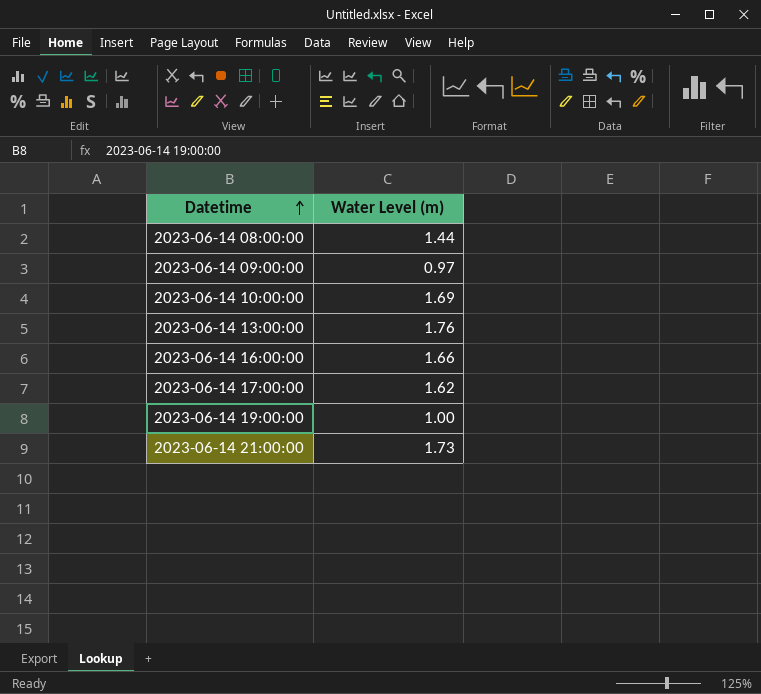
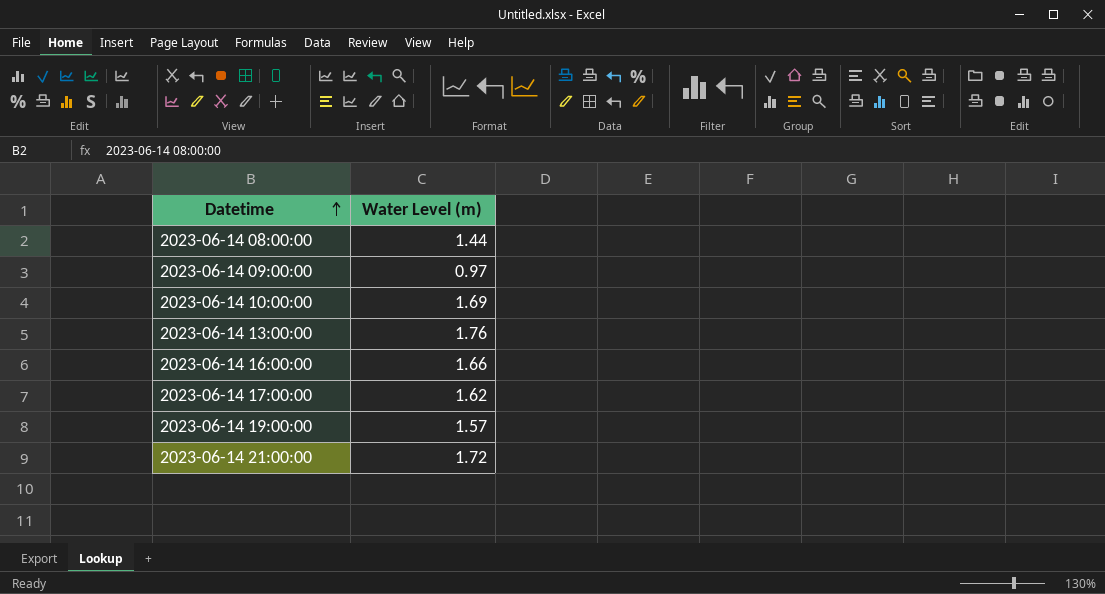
2023-06-14 19:00:00 | Water Level (m): 1.00 -> 1.57
2023-06-14 21:00:00 | Water Level (m): 1.73 -> 1.72

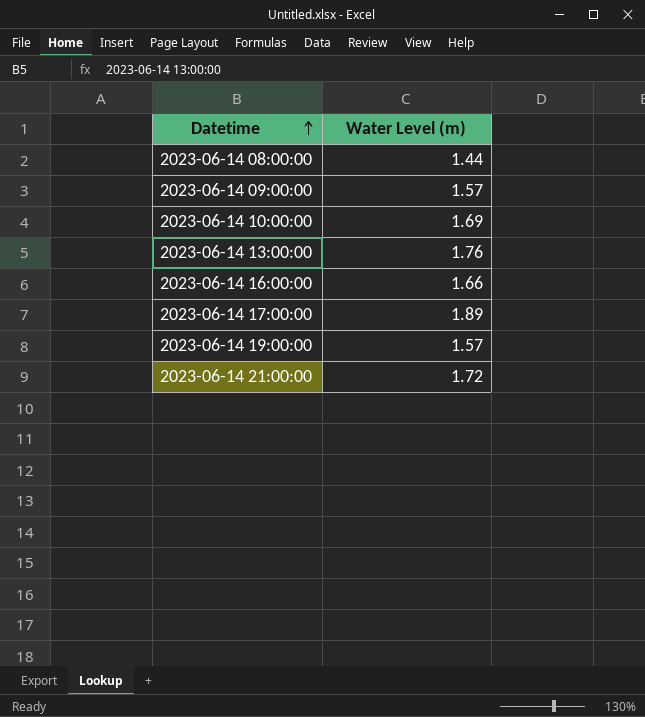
2023-06-14 09:00:00 | Water Level (m): 0.97 -> 1.57
2023-06-14 17:00:00 | Water Level (m): 1.62 -> 1.89

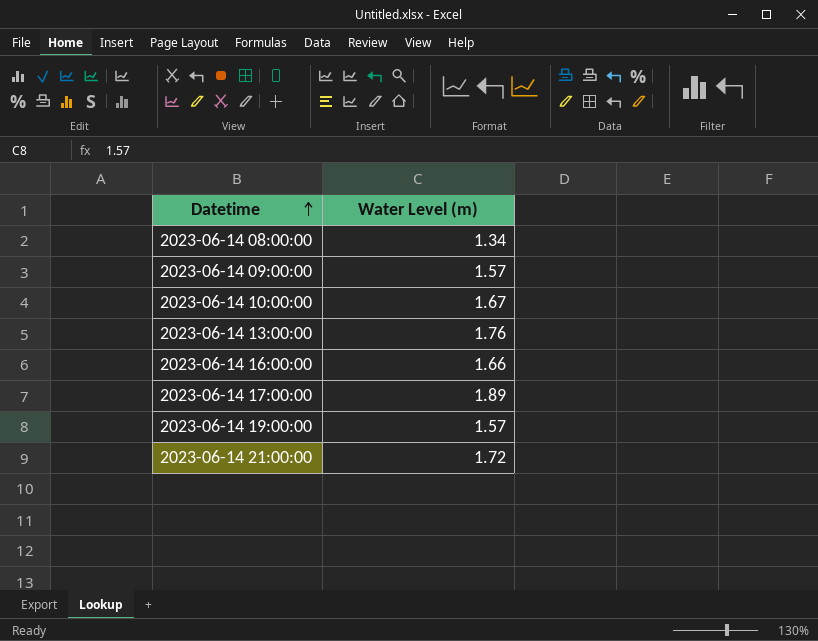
2023-06-14 08:00:00 | Water Level (m): 1.44 -> 1.34
2023-06-14 10:00:00 | Water Level (m): 1.69 -> 1.67

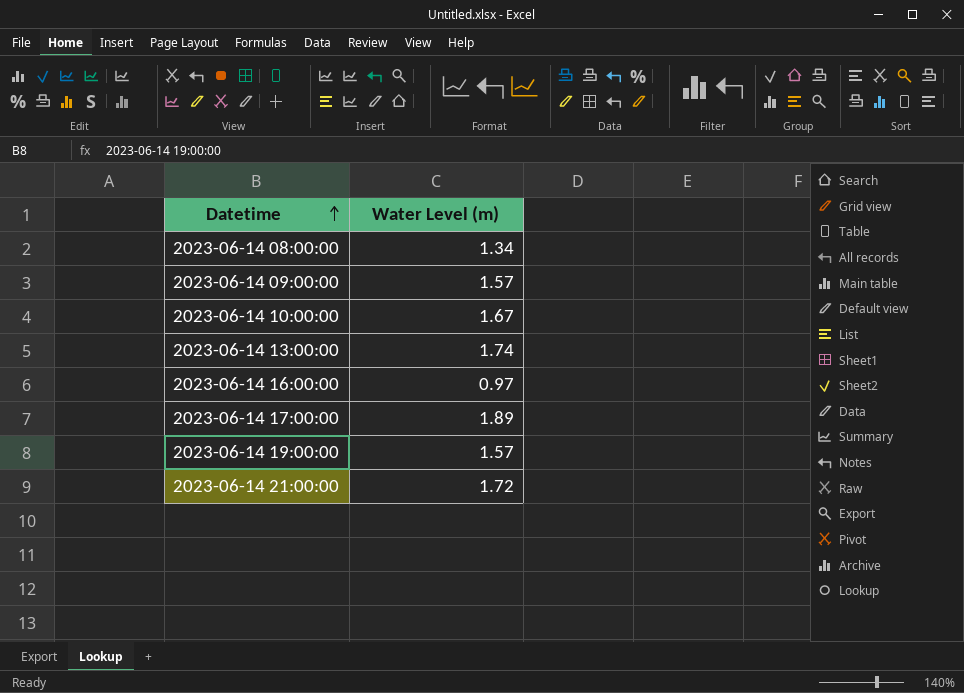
2023-06-14 13:00:00 | Water Level (m): 1.76 -> 1.74
2023-06-14 16:00:00 | Water Level (m): 1.66 -> 0.97

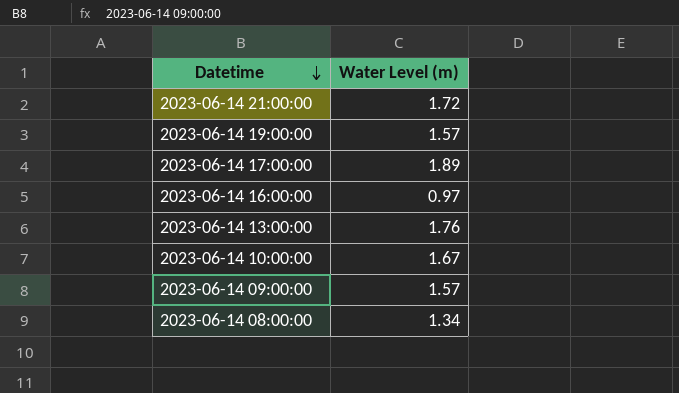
row order: Datetime ascending -> Datetime descending
2023-06-14 13:00:00 | Water Level (m): 1.74 -> 1.76

